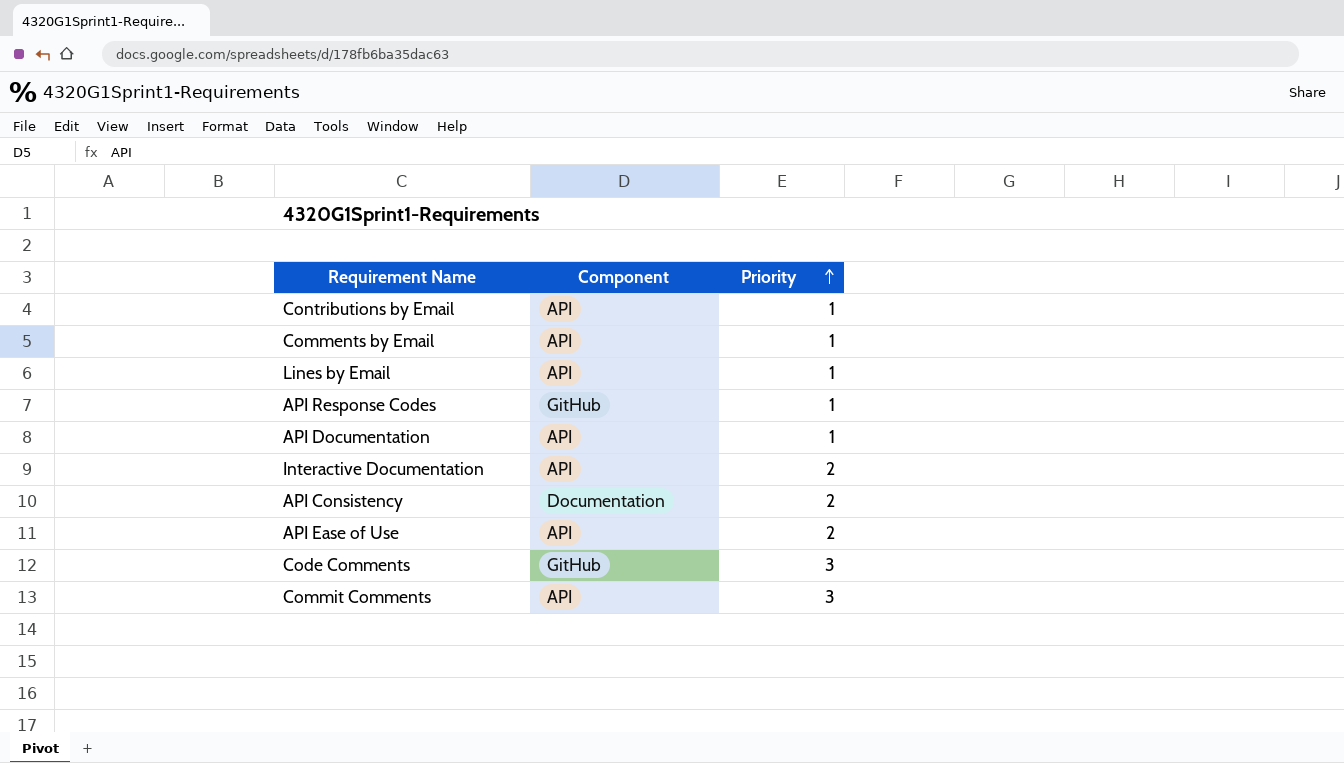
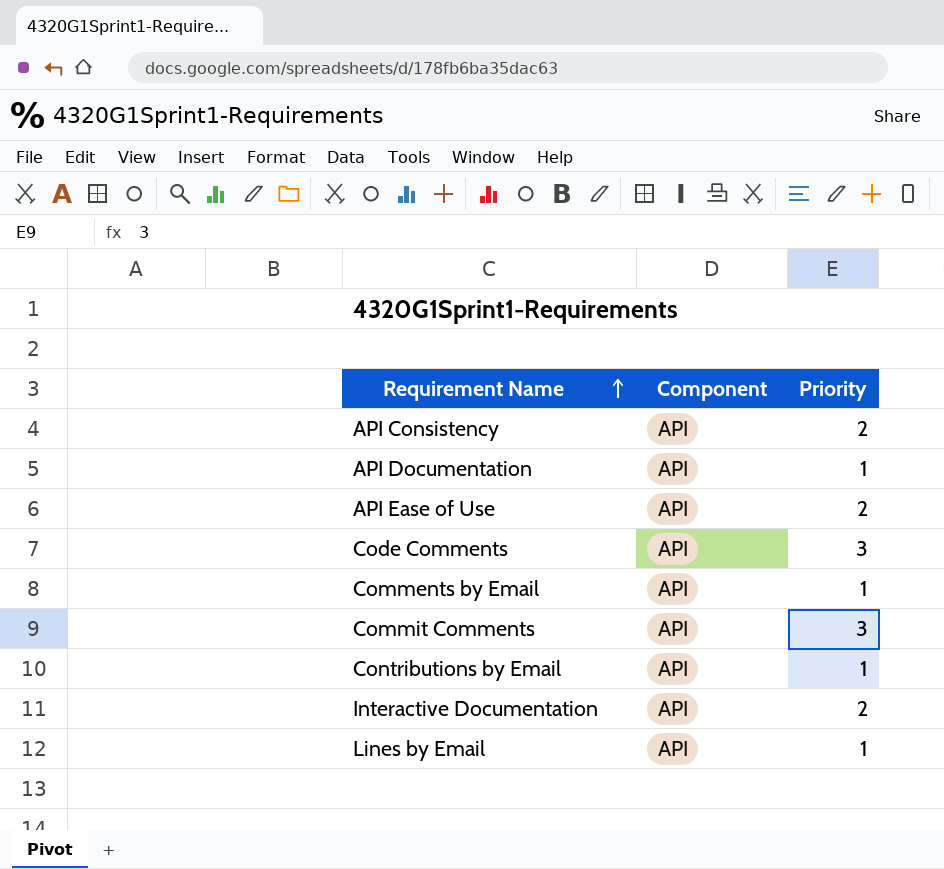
row order: Priority ascending -> Requirement Name ascending
row API Response Codes: GitHub | 1 -> none
API Consistency | Component: Documentation -> API
Code Comments | Component: GitHub -> API

